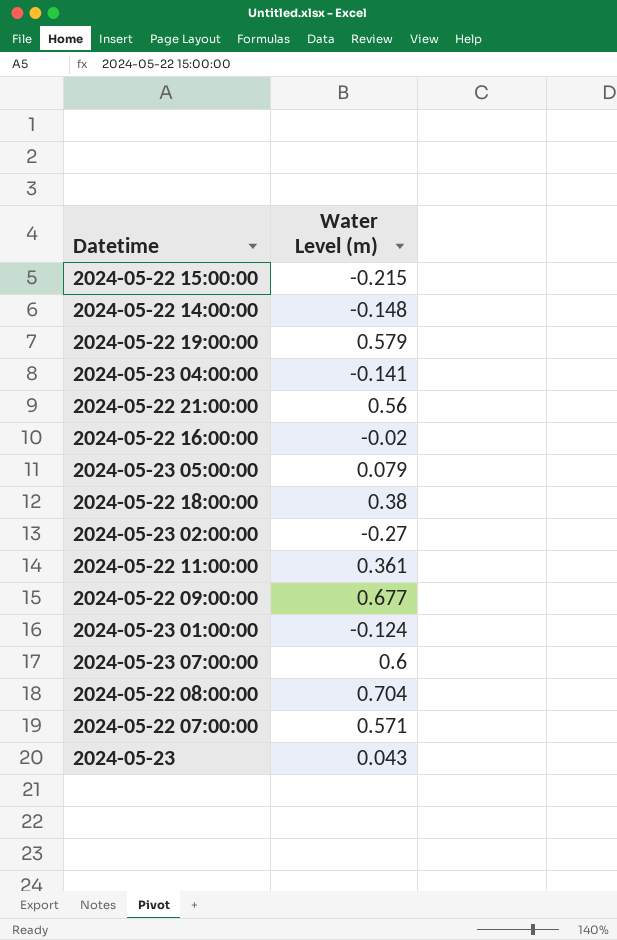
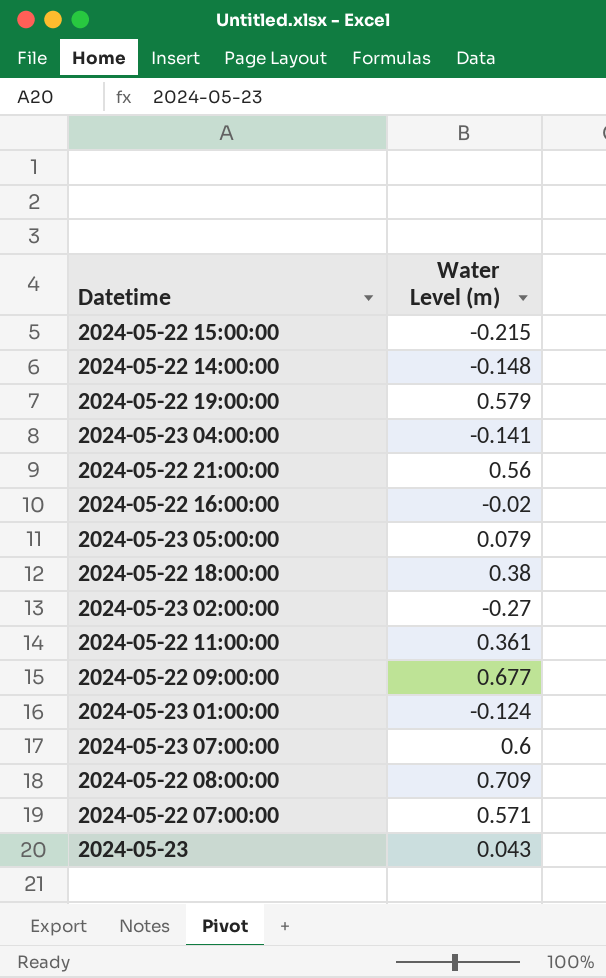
2024-05-22 08:00:00 | Water Level (m): 0.704 -> 0.709

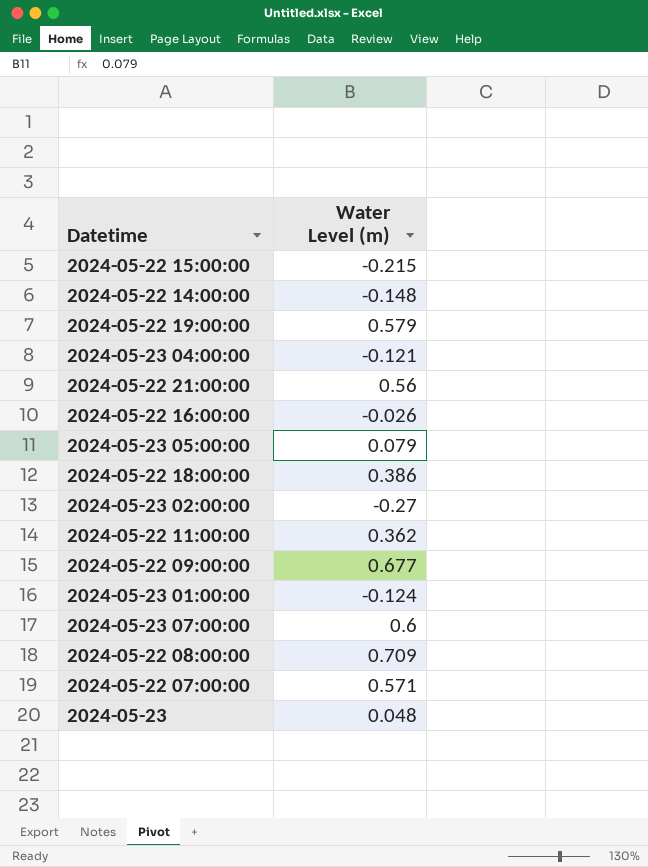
2024-05-23 04:00:00 | Water Level (m): -0.141 -> -0.121
2024-05-22 16:00:00 | Water Level (m): -0.02 -> -0.026
2024-05-22 18:00:00 | Water Level (m): 0.38 -> 0.386
2024-05-22 11:00:00 | Water Level (m): 0.361 -> 0.362
2024-05-23 | Water Level (m): 0.043 -> 0.048

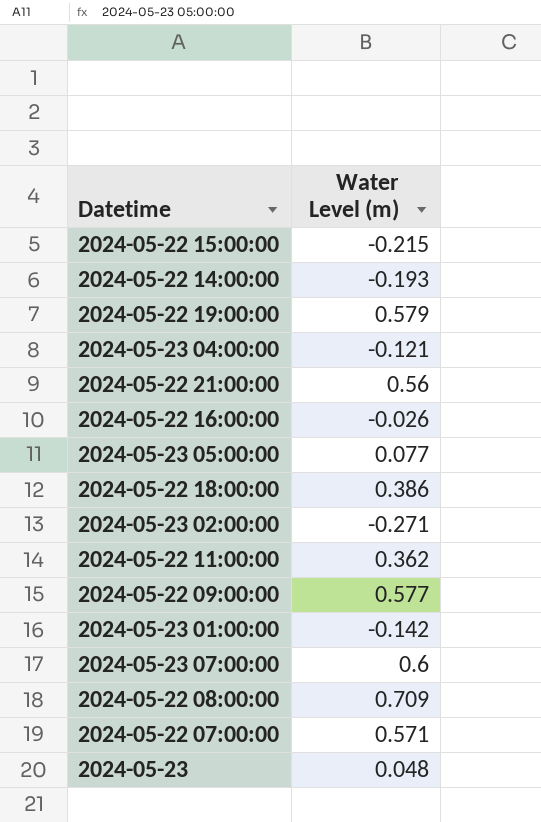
2024-05-22 14:00:00 | Water Level (m): -0.148 -> -0.193
2024-05-23 05:00:00 | Water Level (m): 0.079 -> 0.077
2024-05-23 02:00:00 | Water Level (m): -0.27 -> -0.271
2024-05-22 09:00:00 | Water Level (m): 0.677 -> 0.577
2024-05-23 01:00:00 | Water Level (m): -0.124 -> -0.142

